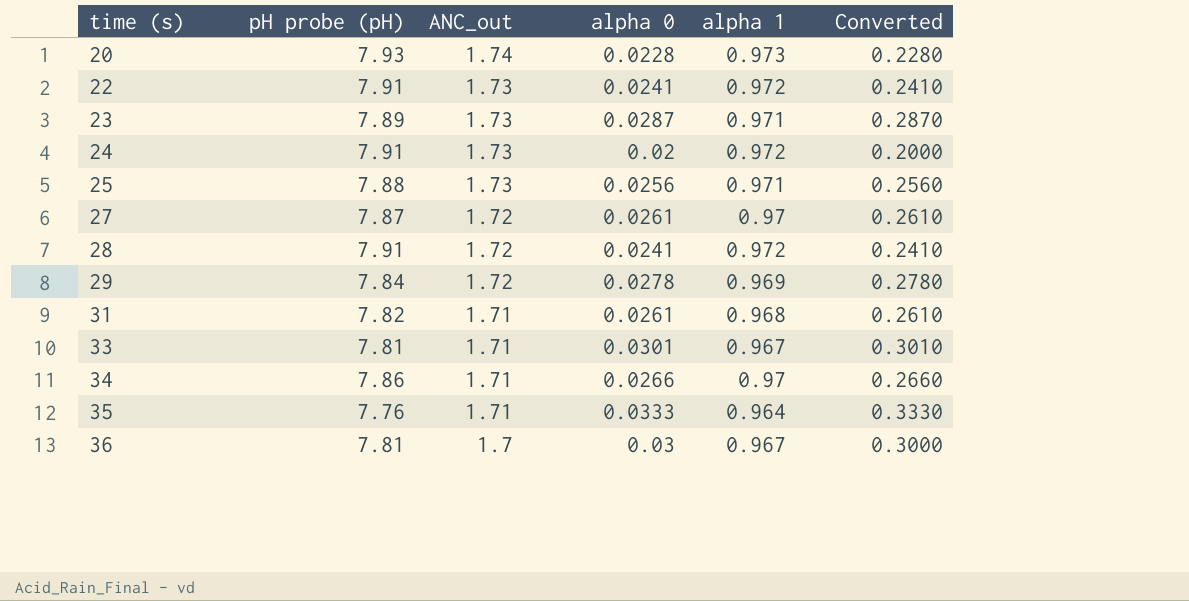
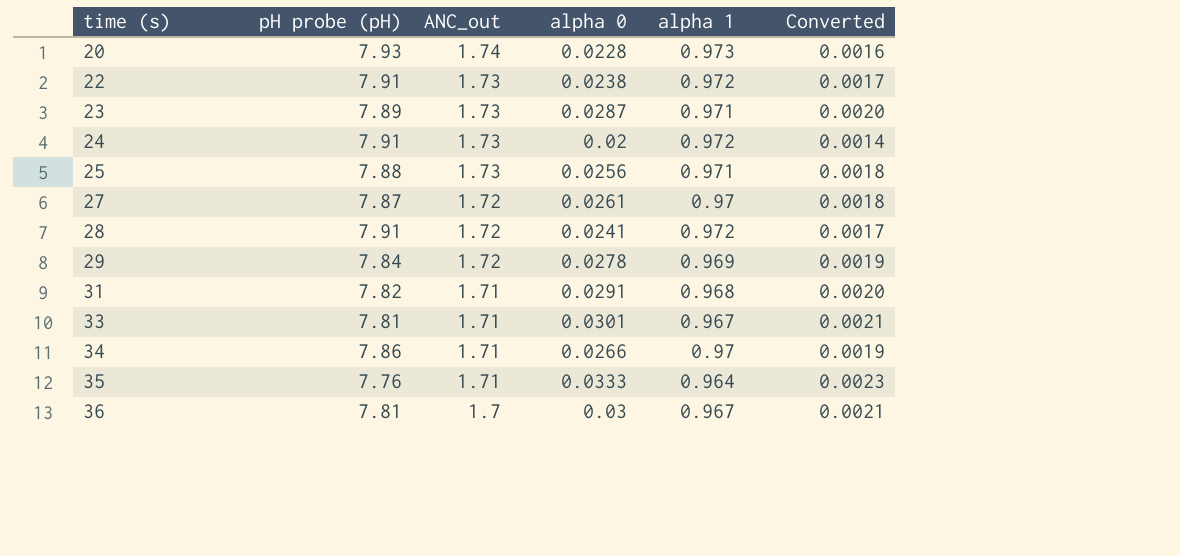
column Converted | formula: [alpha 0] * 10 -> [alpha 0] * 0.07
22 | alpha 0: 0.0241 -> 0.0238
31 | alpha 0: 0.0261 -> 0.0291

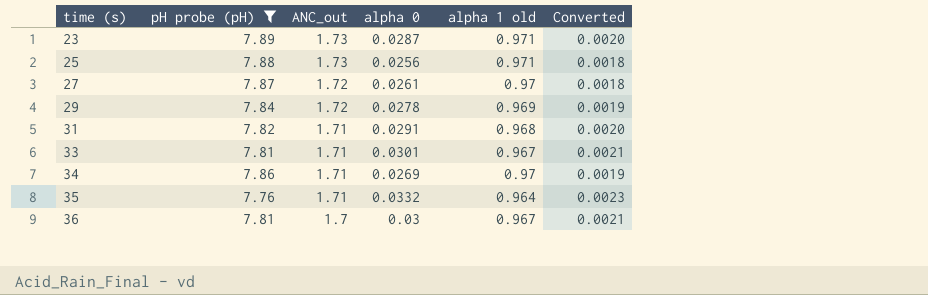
filter: none -> pH probe (pH) <= 7.89
column name: alpha 1 -> alpha 1 old
34 | alpha 0: 0.0266 -> 0.0269
35 | alpha 0: 0.0333 -> 0.0332

